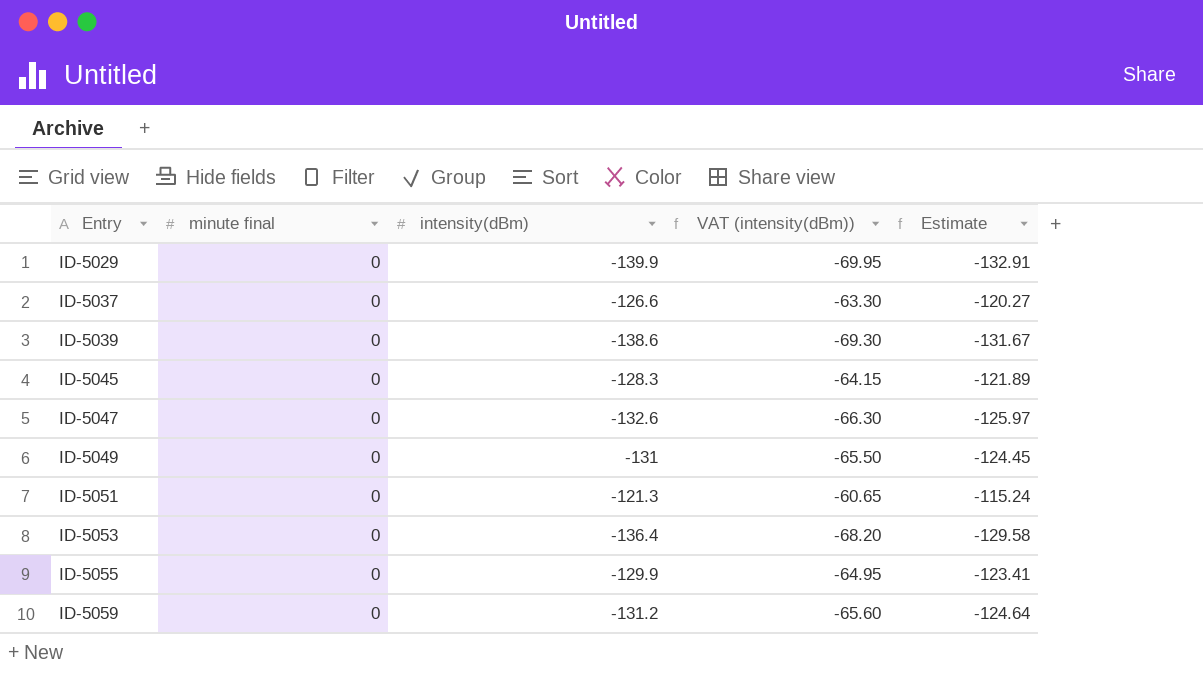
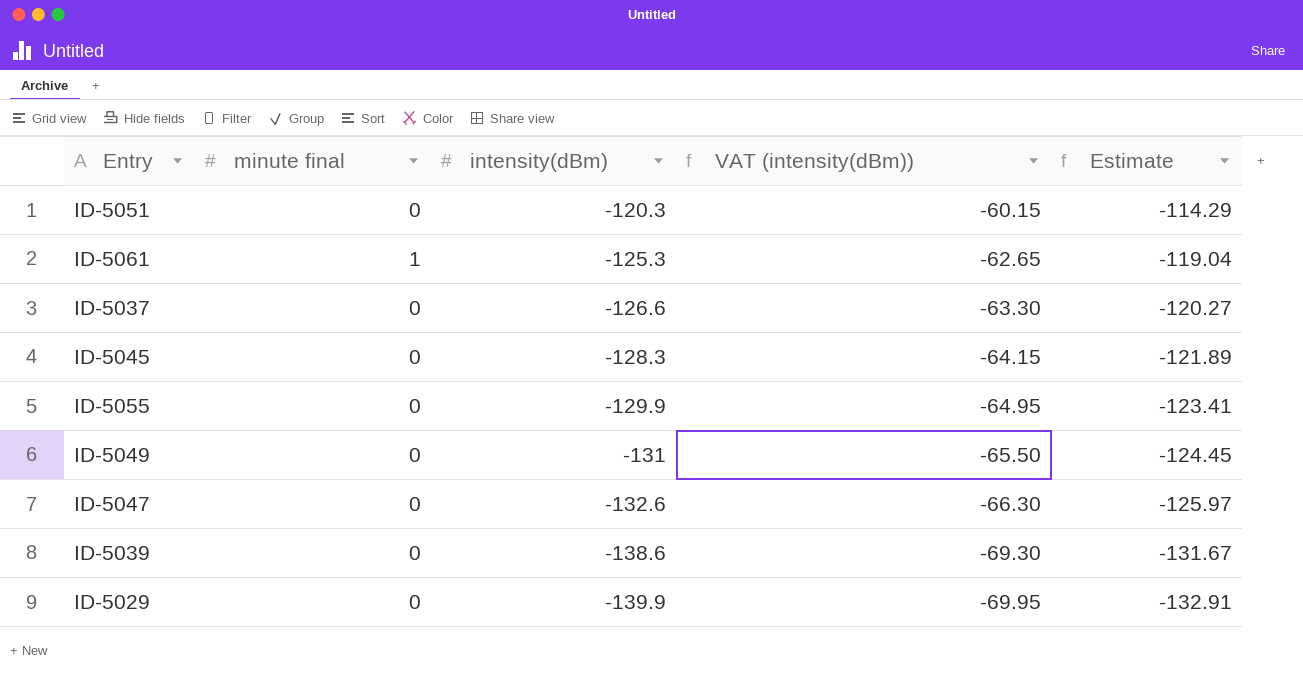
row order: Entry ascending -> intensity(dBm) descending
row ID-5053: 0 | -136.4 | -68.20 | -129.58 -> none
row ID-5059: 0 | -131.2 | -65.60 | -124.64 -> none
ID-5051 | intensity(dBm): -121.3 -> -120.3
ID-5051 | VAT (intensity(dBm)): -60.65 -> -60.15
ID-5051 | Estimate: -115.24 -> -114.29
row ID-5061: none -> 1 | -125.3 | -62.65 | -119.04

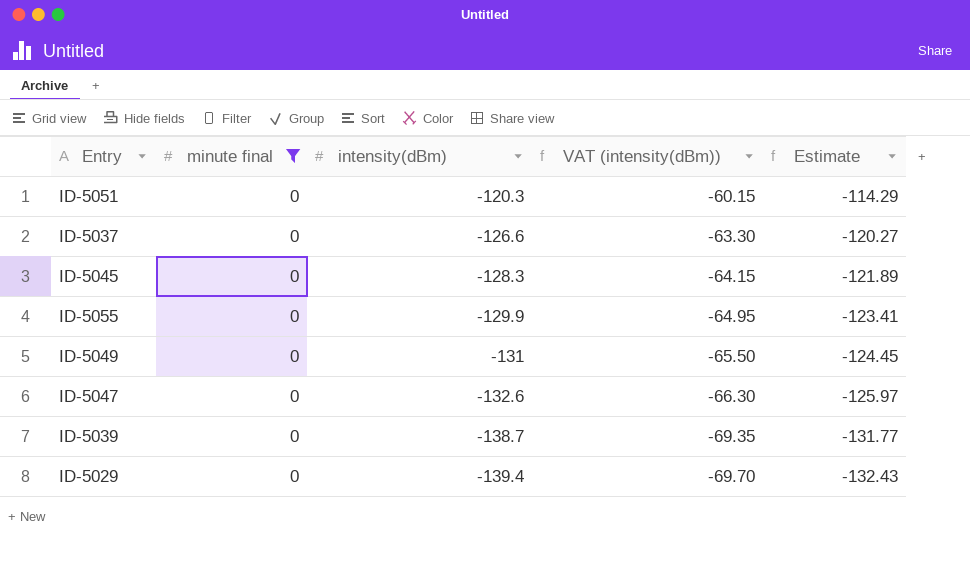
filter: none -> minute final = 0
ID-5039 | intensity(dBm): -138.6 -> -138.7
ID-5039 | VAT (intensity(dBm)): -69.30 -> -69.35
ID-5039 | Estimate: -131.67 -> -131.77
ID-5029 | intensity(dBm): -139.9 -> -139.4
ID-5029 | VAT (intensity(dBm)): -69.95 -> -69.70
ID-5029 | Estimate: -132.91 -> -132.43

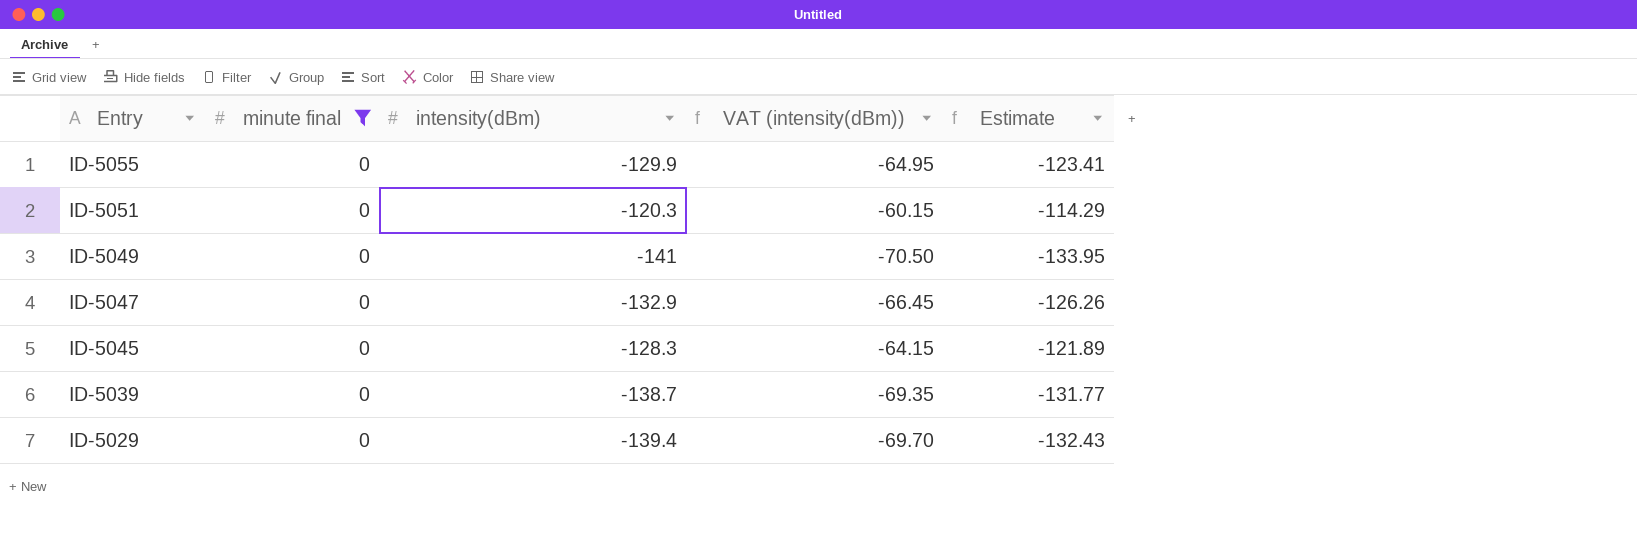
row order: intensity(dBm) descending -> Entry descending
row ID-5037: 0 | -126.6 | -63.30 | -120.27 -> none
ID-5049 | intensity(dBm): -131 -> -141
ID-5049 | VAT (intensity(dBm)): -65.50 -> -70.50
ID-5049 | Estimate: -124.45 -> -133.95
ID-5047 | intensity(dBm): -132.6 -> -132.9
ID-5047 | VAT (intensity(dBm)): -66.30 -> -66.45
ID-5047 | Estimate: -125.97 -> -126.26

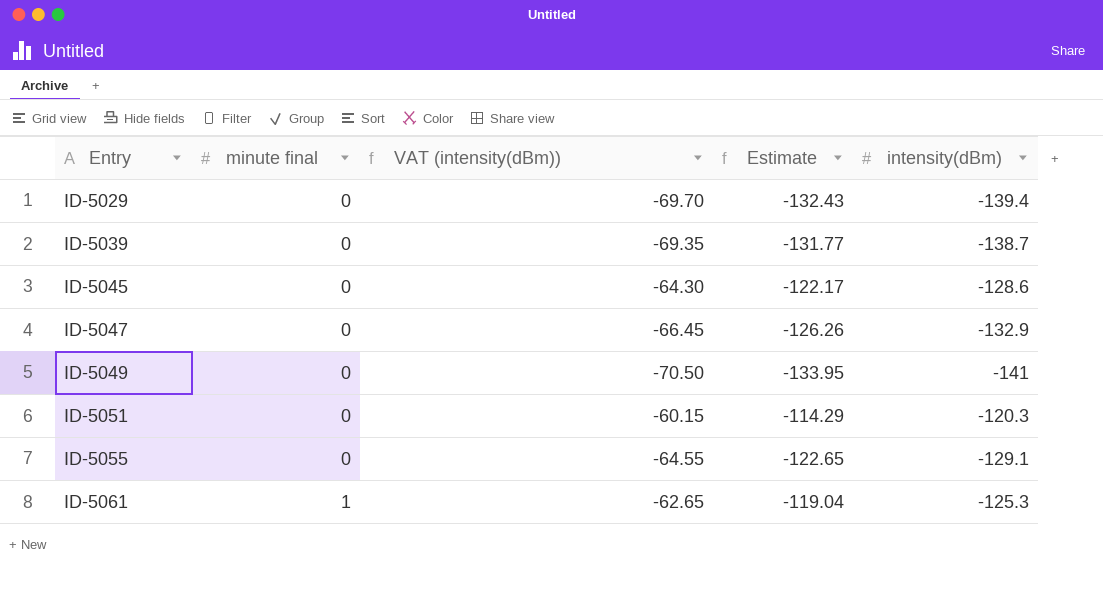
filter: minute final = 0 -> none
row order: Entry descending -> Entry ascending
column intensity(dBm) | position: 3 -> 5
ID-5045 | VAT (intensity(dBm)): -64.15 -> -64.30
ID-5045 | Estimate: -121.89 -> -122.17
ID-5045 | intensity(dBm): -128.3 -> -128.6
ID-5055 | VAT (intensity(dBm)): -64.95 -> -64.55
ID-5055 | Estimate: -123.41 -> -122.65
ID-5055 | intensity(dBm): -129.9 -> -129.1

